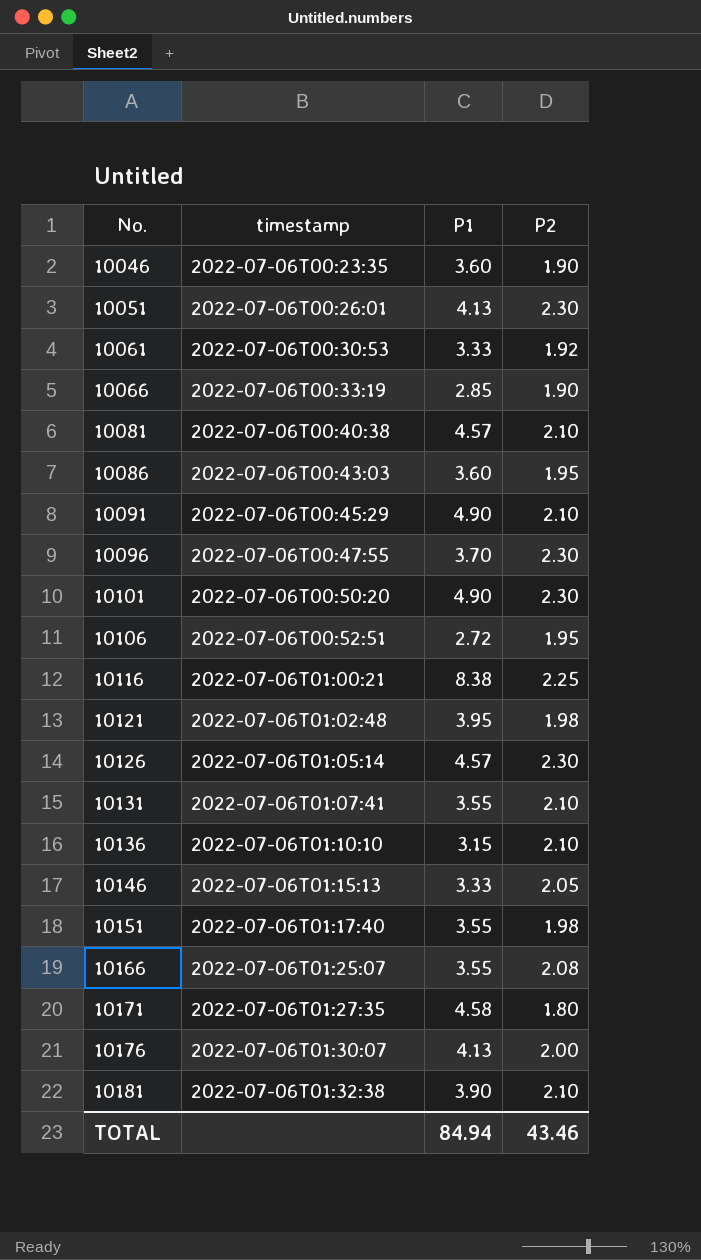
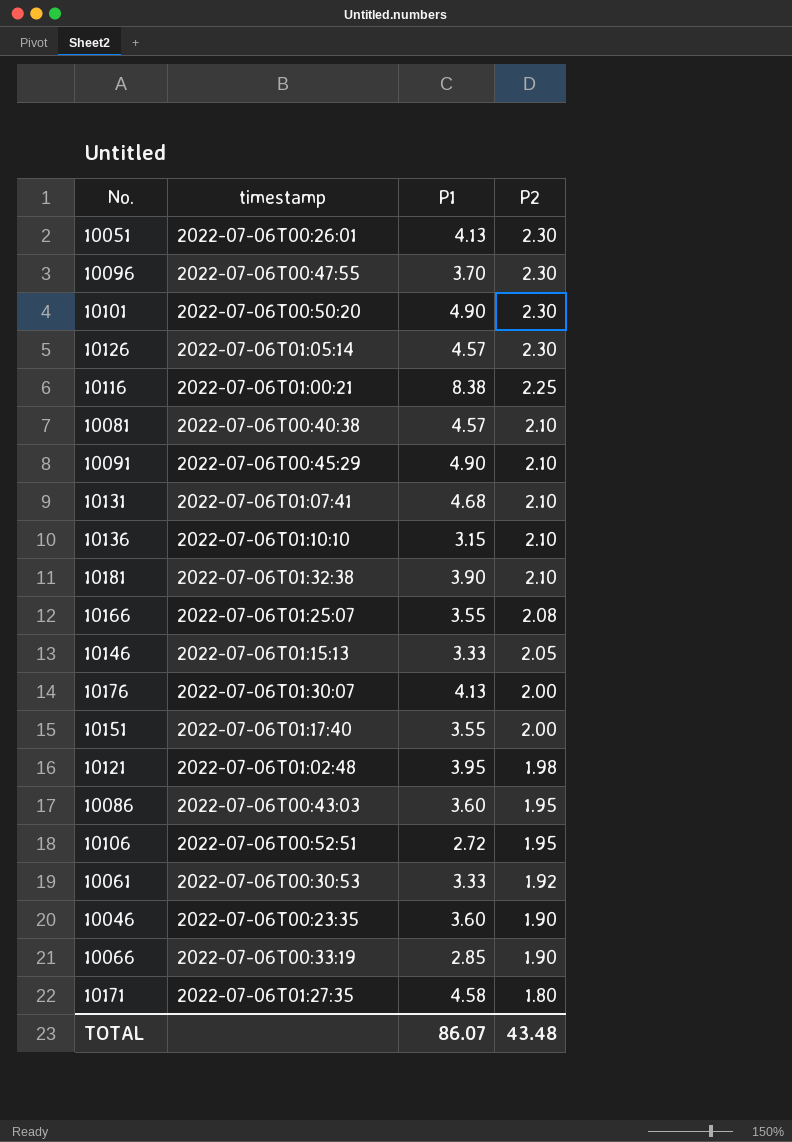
row order: No. ascending -> P2 descending
10131 | P1: 3.55 -> 4.68
10151 | P2: 1.98 -> 2.00
TOTAL | P1: 84.94 -> 86.07
TOTAL | P2: 43.46 -> 43.48

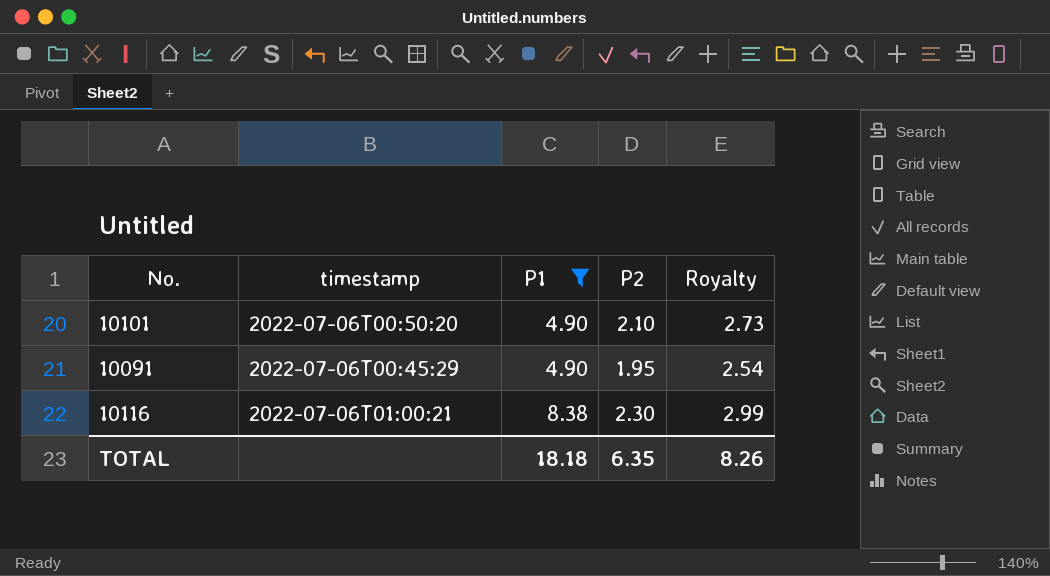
filter: none -> P1 >= 4.90
row order: P2 descending -> P1 ascending
column Royalty | formula: none -> [P2] * 1.3
10101 | P2: 2.30 -> 2.10
10091 | P2: 2.10 -> 1.95
10116 | P2: 2.25 -> 2.30
TOTAL | P1: 86.07 -> 18.18
TOTAL | P2: 43.48 -> 6.35

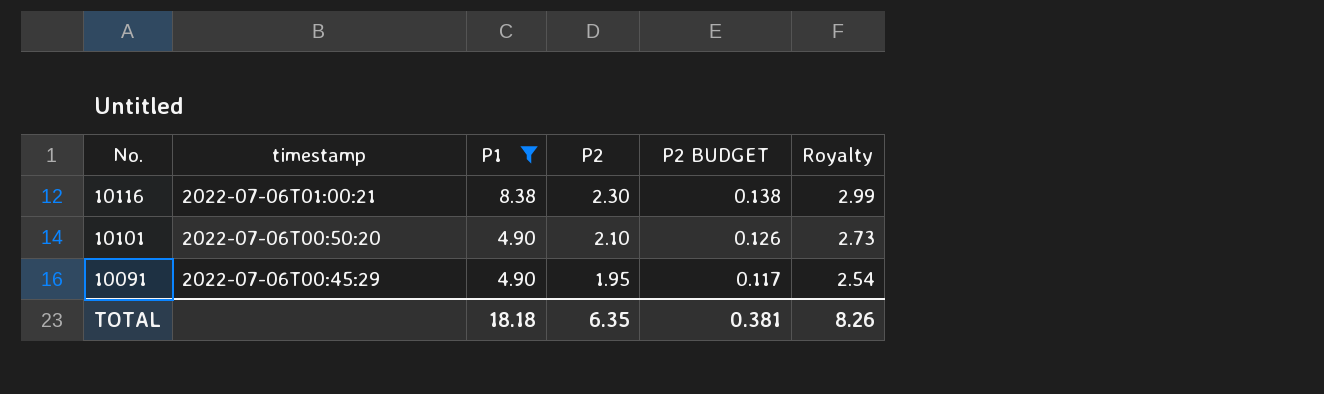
row order: P1 ascending -> No. descending
column P2 BUDGET | formula: none -> [P2] * 0.06

